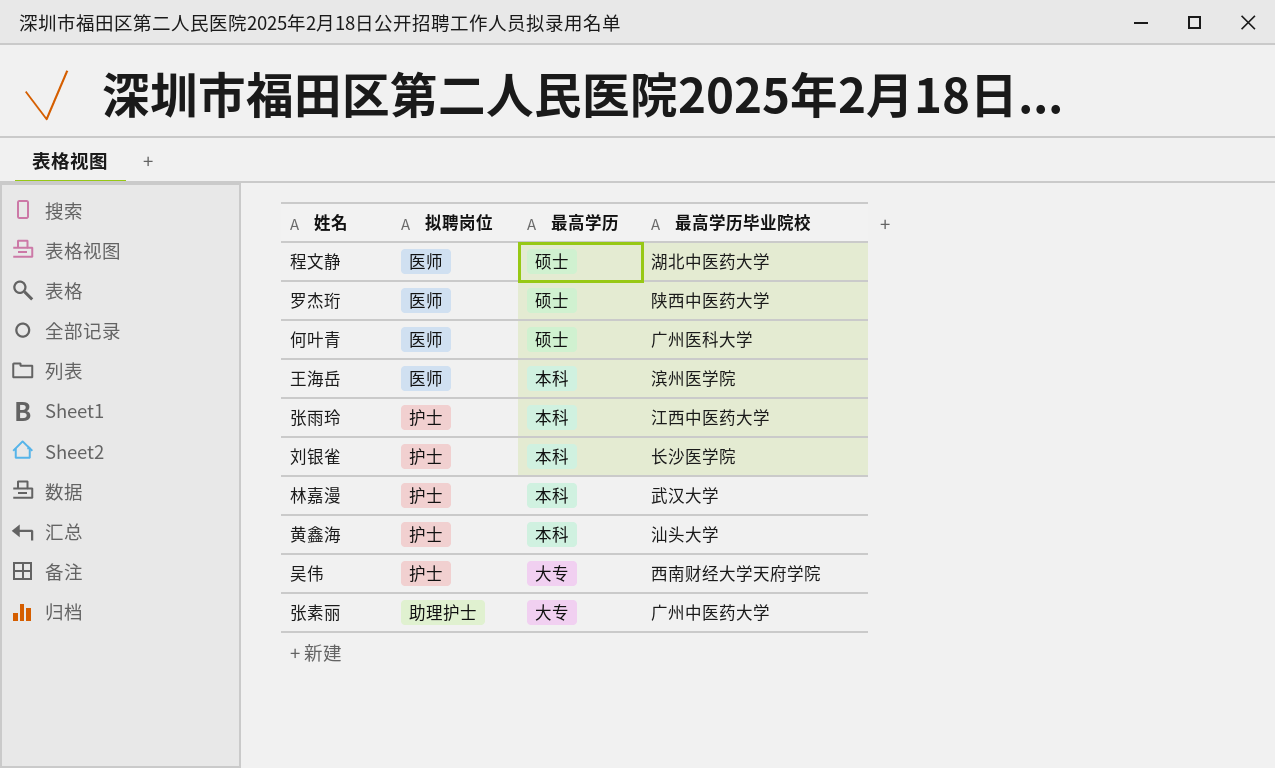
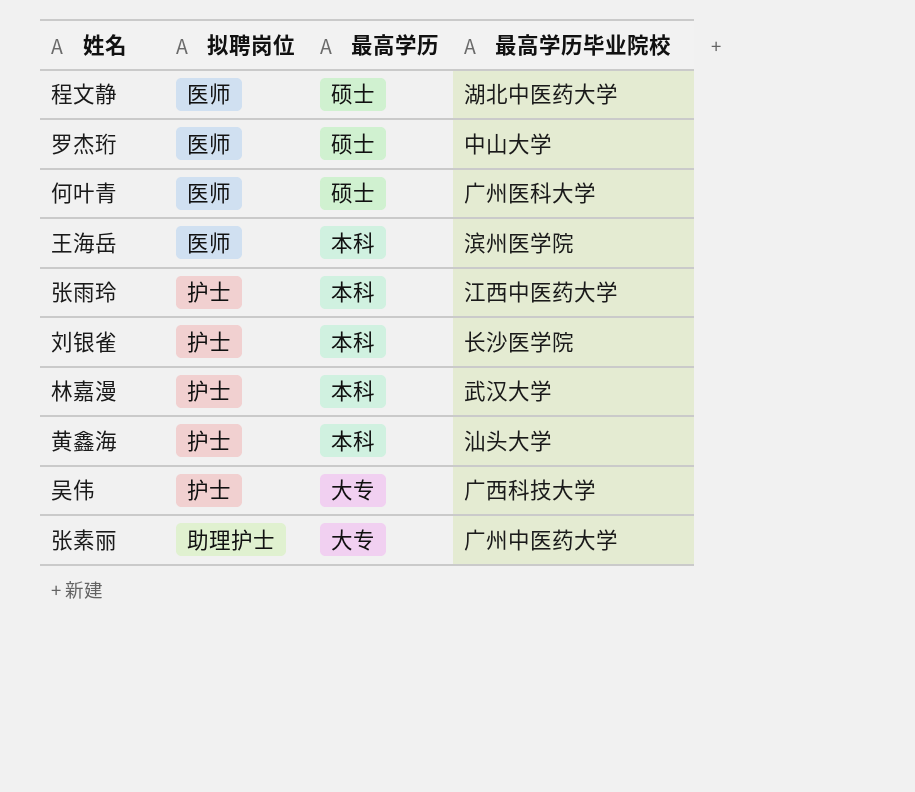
罗杰珩 | 最高学历毕业院校: 陕西中医药大学 -> 中山大学
吴伟 | 最高学历毕业院校: 西南财经大学天府学院 -> 广西科技大学

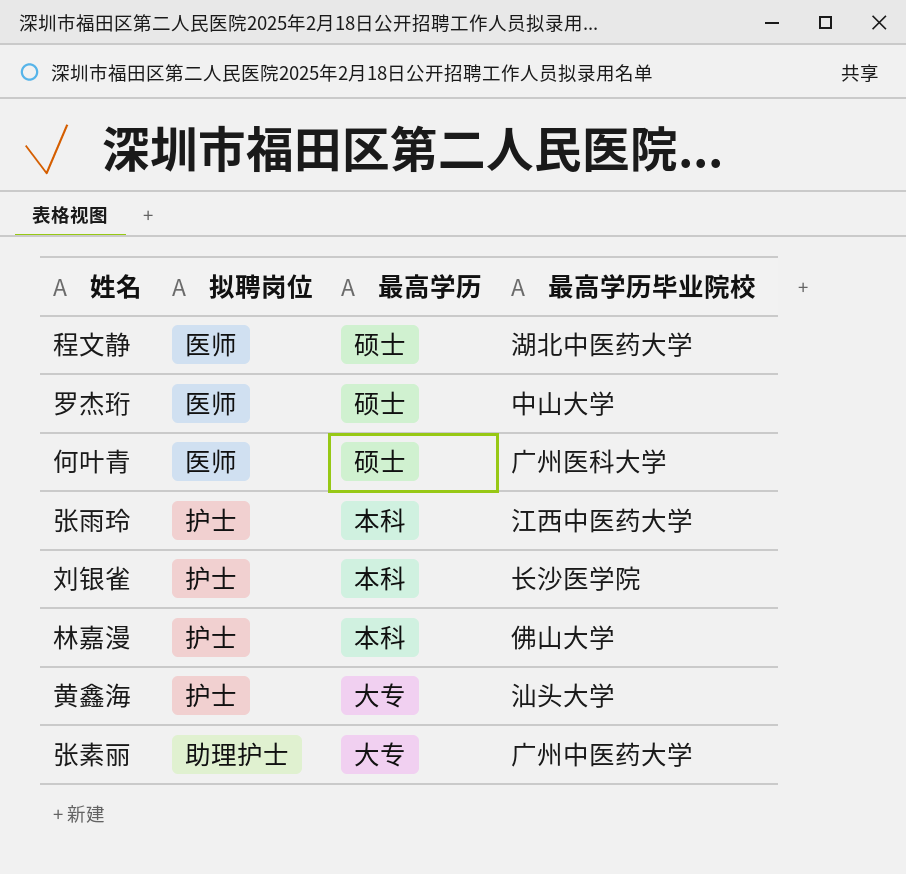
row 王海岳: 医师 | 本科 | 滨州医学院 -> none
row 吴伟: 护士 | 大专 | 广西科技大学 -> none
林嘉漫 | 最高学历毕业院校: 武汉大学 -> 佛山大学
黄鑫海 | 最高学历: 本科 -> 大专

